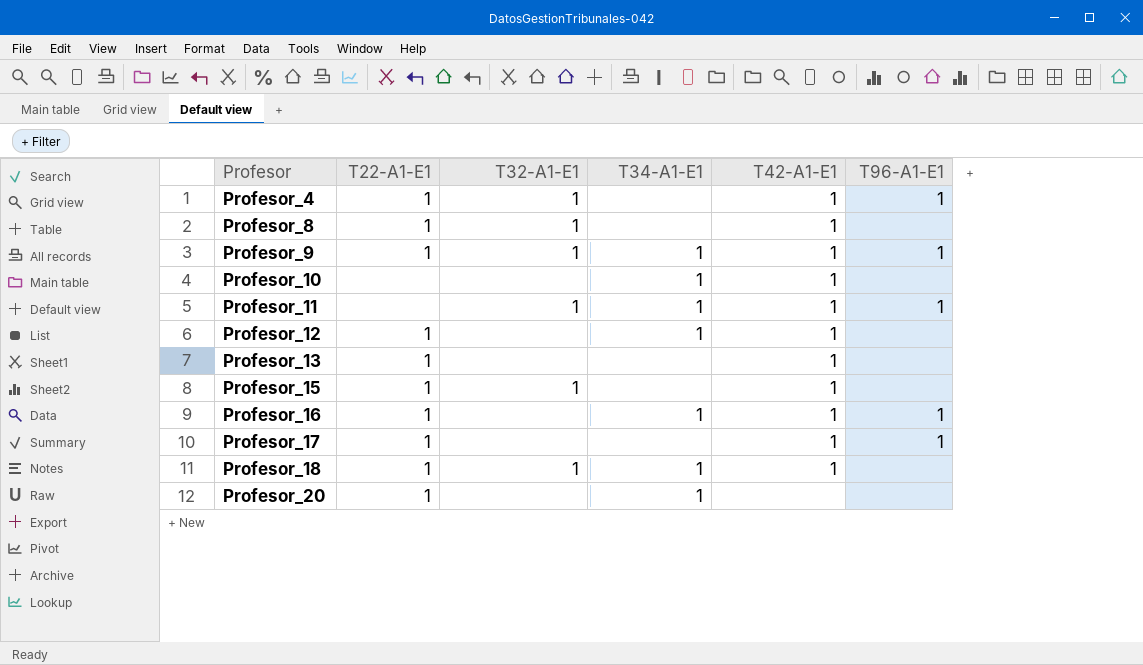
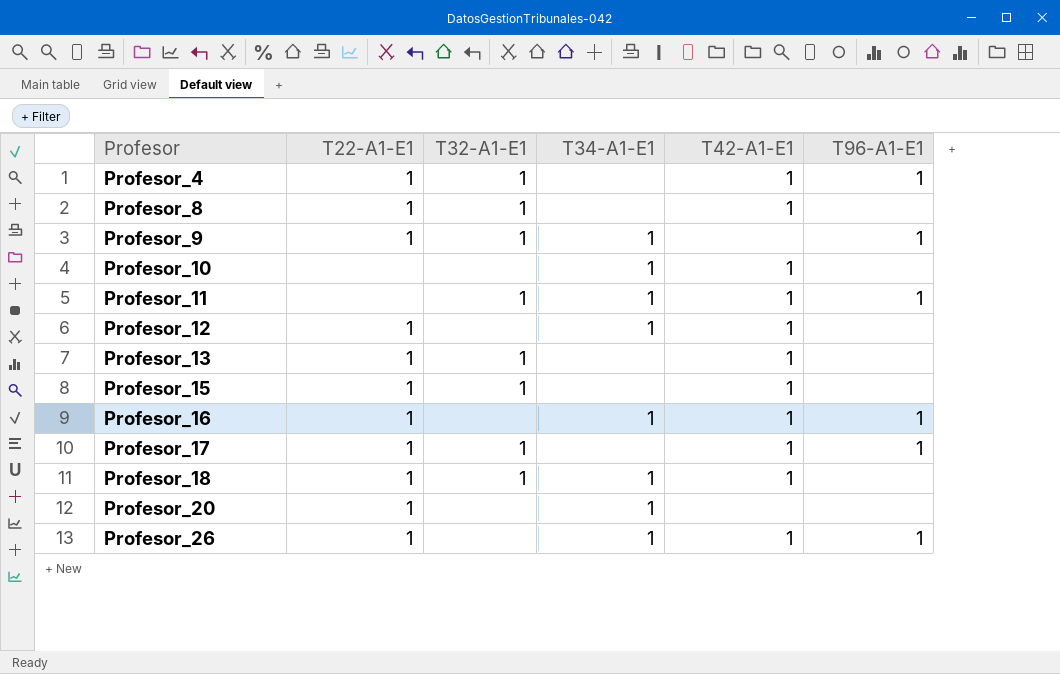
Profesor_9 | T42-A1-E1: 1 -> none
Profesor_13 | T32-A1-E1: none -> 1
Profesor_17 | T32-A1-E1: none -> 1
row Profesor_26: none -> 1 | none | 1 | 1 | 1

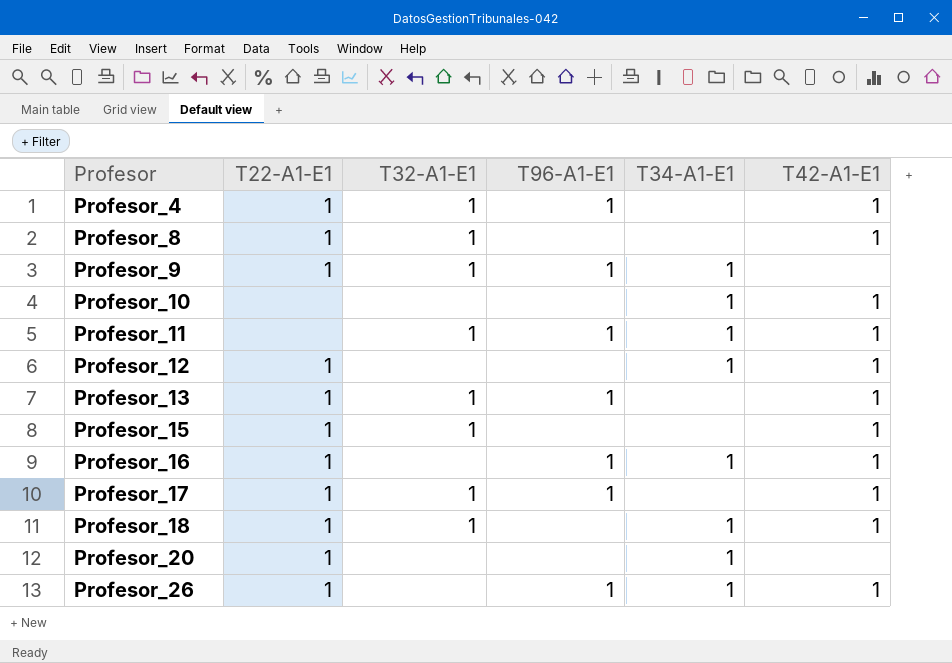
column T96-A1-E1 | position: 6 -> 4
Profesor_13 | T96-A1-E1: none -> 1

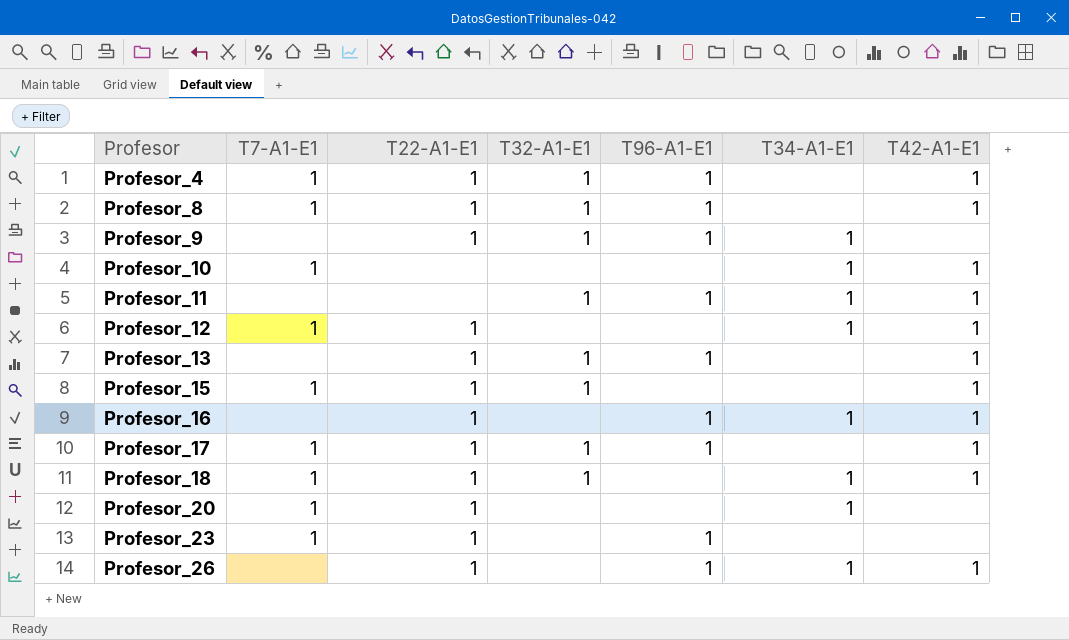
column T7-A1-E1 | position: none -> 2
Profesor_8 | T96-A1-E1: none -> 1
row Profesor_23: none -> 1 | 1 | none | 1 | none | none

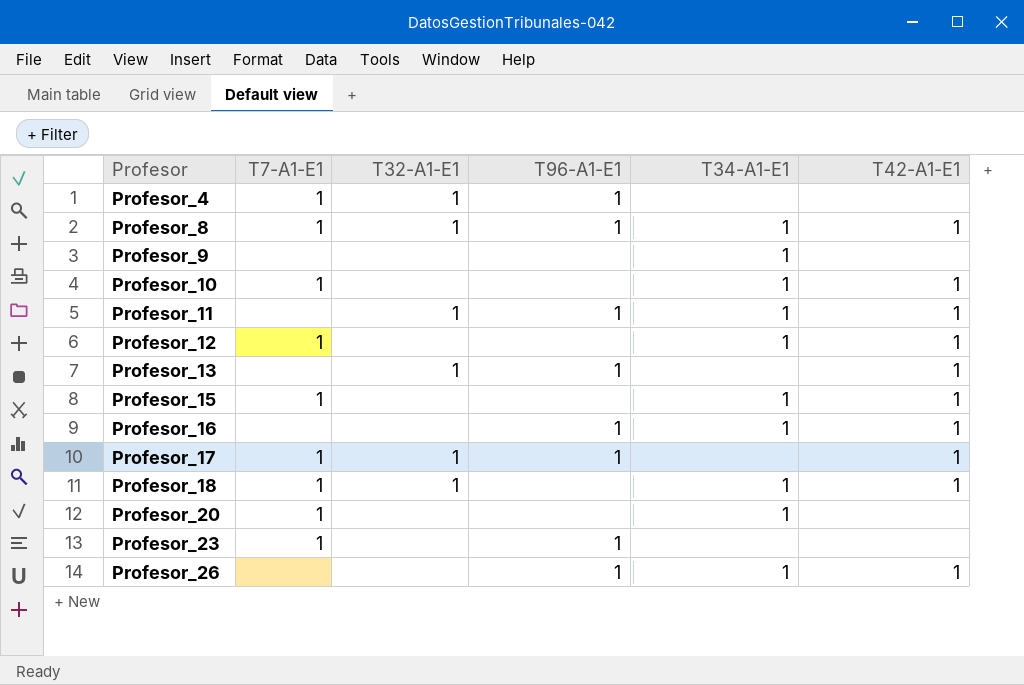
column T22-A1-E1 | position: 3 -> none
Profesor_4 | T42-A1-E1: 1 -> none
Profesor_8 | T34-A1-E1: none -> 1
Profesor_9 | T32-A1-E1: 1 -> none
Profesor_9 | T96-A1-E1: 1 -> none
Profesor_15 | T32-A1-E1: 1 -> none
Profesor_15 | T34-A1-E1: none -> 1

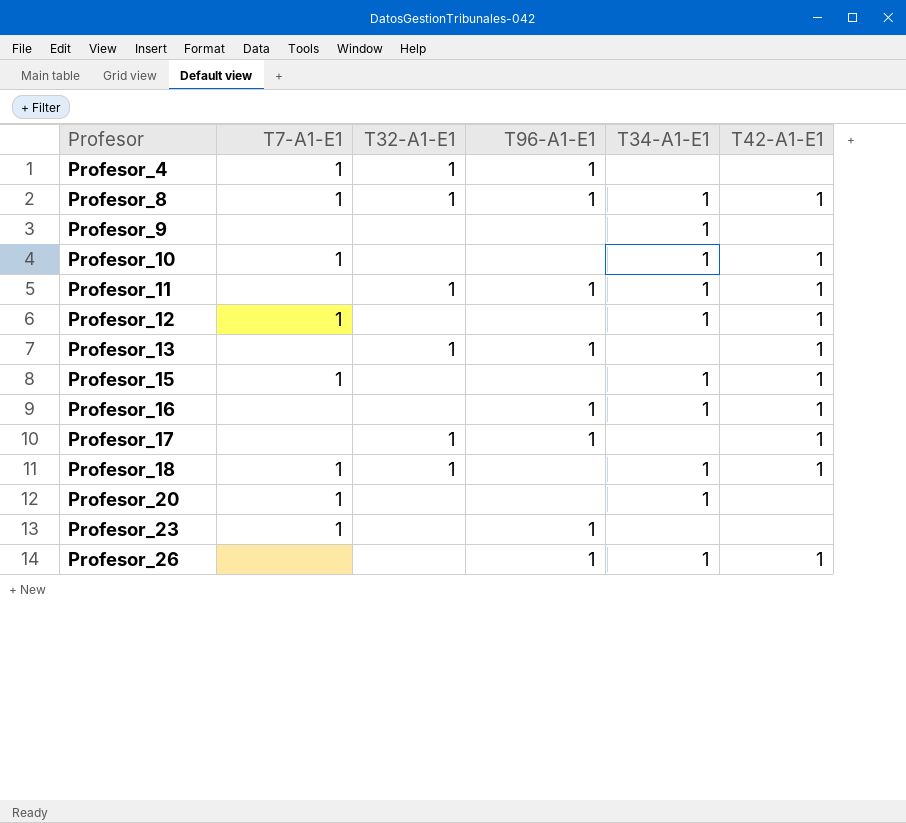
Profesor_17 | T7-A1-E1: 1 -> none

